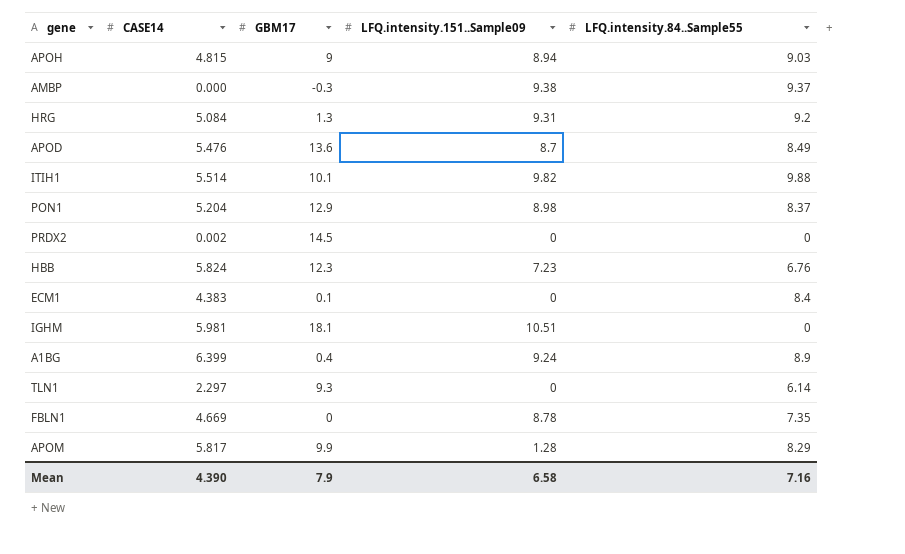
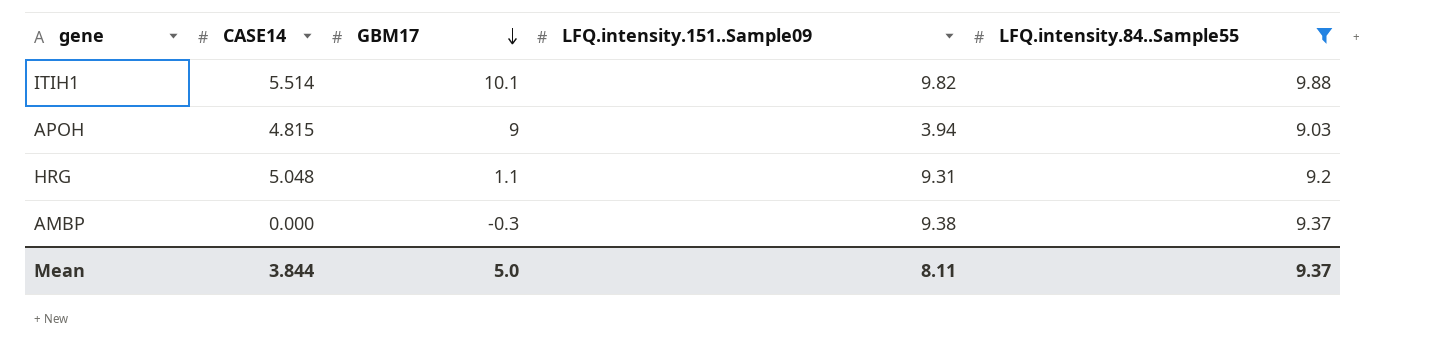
filter: none -> LFQ.intensity.84..Sample55 >= 9.03
row order: none -> GBM17 descending
APOH | LFQ.intensity.151..Sample09: 8.94 -> 3.94
HRG | CASE14: 5.084 -> 5.048
HRG | GBM17: 1.3 -> 1.1
Mean | CASE14: 4.390 -> 3.844
Mean | GBM17: 7.9 -> 5.0
Mean | LFQ.intensity.151..Sample09: 6.58 -> 8.11
Mean | LFQ.intensity.84..Sample55: 7.16 -> 9.37

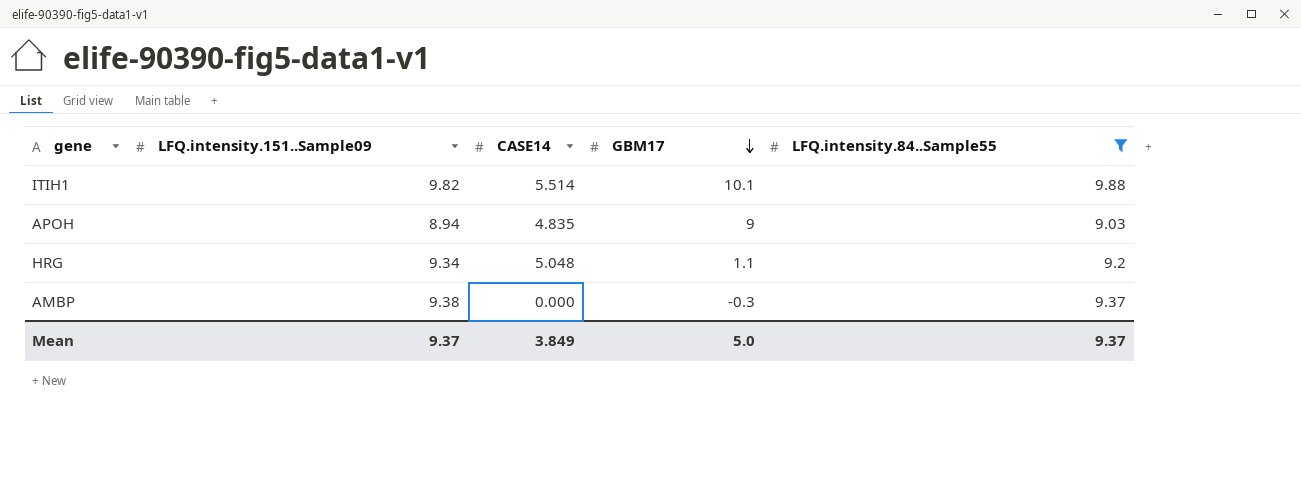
column LFQ.intensity.151..Sample09 | position: 4 -> 2
APOH | LFQ.intensity.151..Sample09: 3.94 -> 8.94
APOH | CASE14: 4.815 -> 4.835
HRG | LFQ.intensity.151..Sample09: 9.31 -> 9.34
Mean | LFQ.intensity.151..Sample09: 8.11 -> 9.37
Mean | CASE14: 3.844 -> 3.849

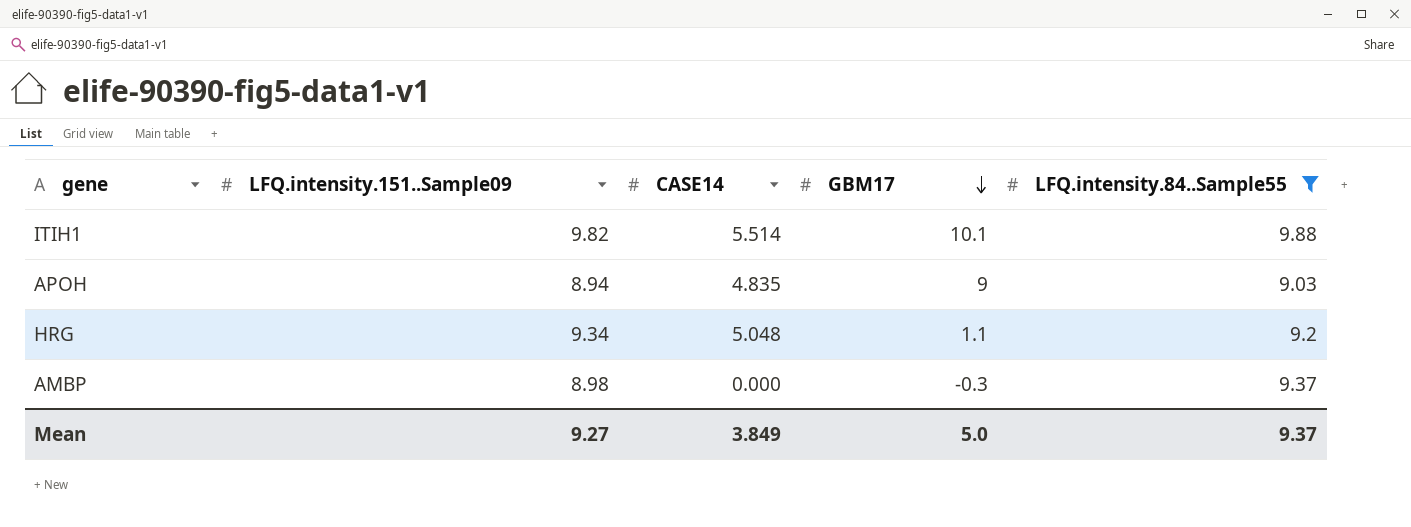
AMBP | LFQ.intensity.151..Sample09: 9.38 -> 8.98
Mean | LFQ.intensity.151..Sample09: 9.37 -> 9.27

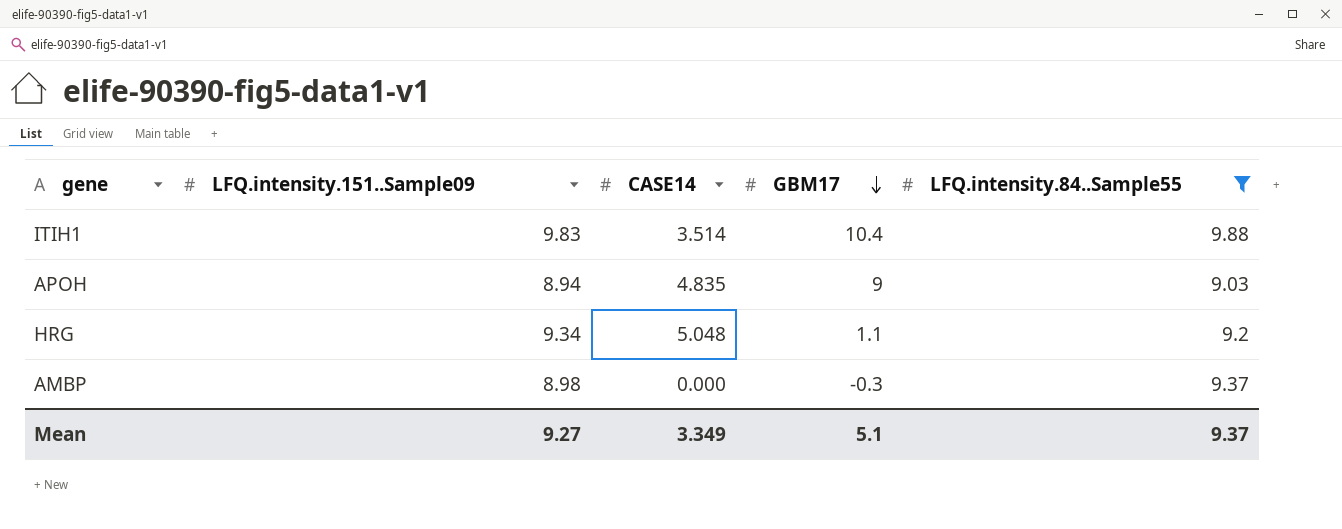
ITIH1 | LFQ.intensity.151..Sample09: 9.82 -> 9.83
ITIH1 | CASE14: 5.514 -> 3.514
ITIH1 | GBM17: 10.1 -> 10.4
Mean | CASE14: 3.849 -> 3.349
Mean | GBM17: 5.0 -> 5.1

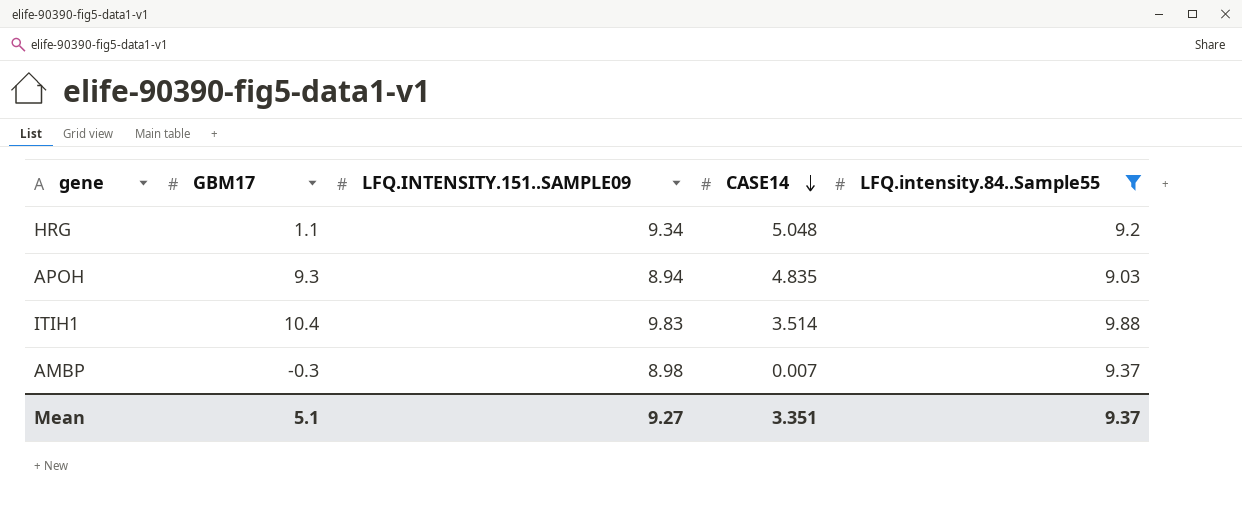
row order: GBM17 descending -> CASE14 descending
column GBM17 | position: 4 -> 2
column name: LFQ.intensity.151..Sample09 -> LFQ.INTENSITY.151..SAMPLE09
APOH | GBM17: 9 -> 9.3
AMBP | CASE14: 0.000 -> 0.007
Mean | CASE14: 3.349 -> 3.351

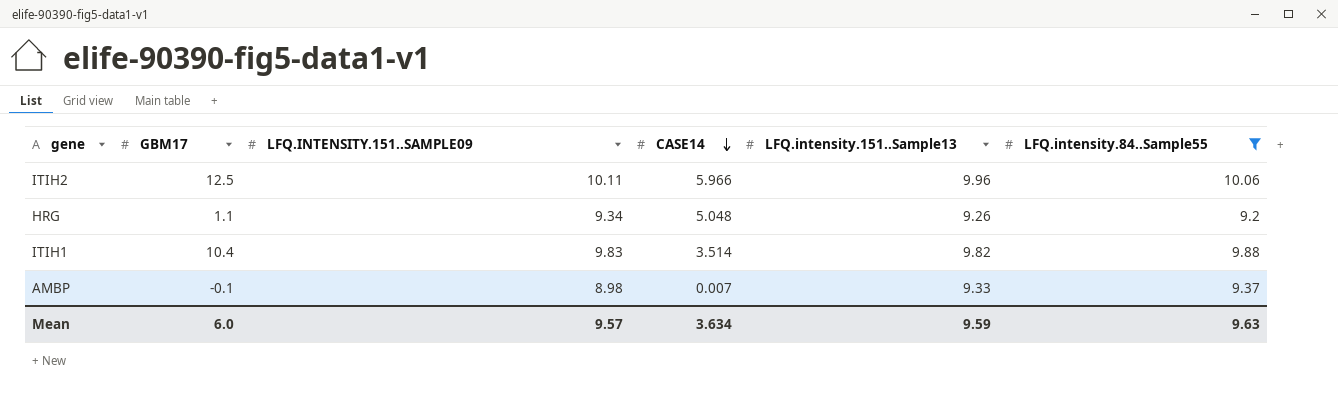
column LFQ.intensity.151..Sample13 | position: none -> 5
row APOH: 9.3 | 8.94 | 4.835 | 9.03 -> none
row ITIH2: none -> 12.5 | 10.11 | 5.966 | 9.96 | 10.06
AMBP | GBM17: -0.3 -> -0.1
Mean | GBM17: 5.1 -> 6.0
Mean | LFQ.INTENSITY.151..SAMPLE09: 9.27 -> 9.57
Mean | CASE14: 3.351 -> 3.634
Mean | LFQ.intensity.84..Sample55: 9.37 -> 9.63

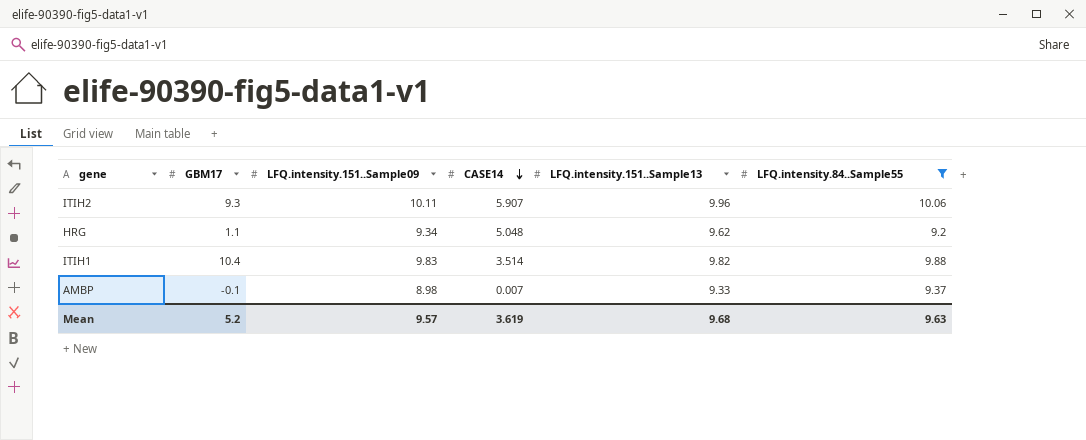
column name: LFQ.INTENSITY.151..SAMPLE09 -> LFQ.intensity.151..Sample09
ITIH2 | GBM17: 12.5 -> 9.3
ITIH2 | CASE14: 5.966 -> 5.907
HRG | LFQ.intensity.151..Sample13: 9.26 -> 9.62
Mean | GBM17: 6.0 -> 5.2
Mean | CASE14: 3.634 -> 3.619
Mean | LFQ.intensity.151..Sample13: 9.59 -> 9.68

